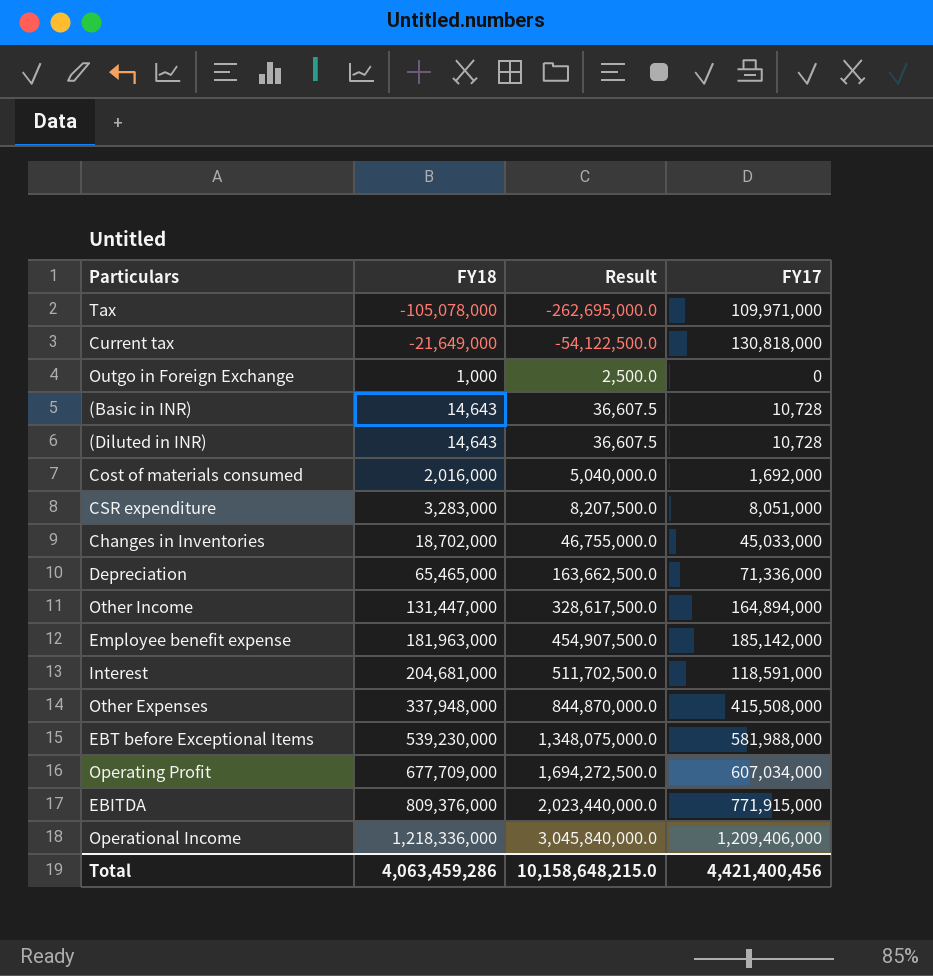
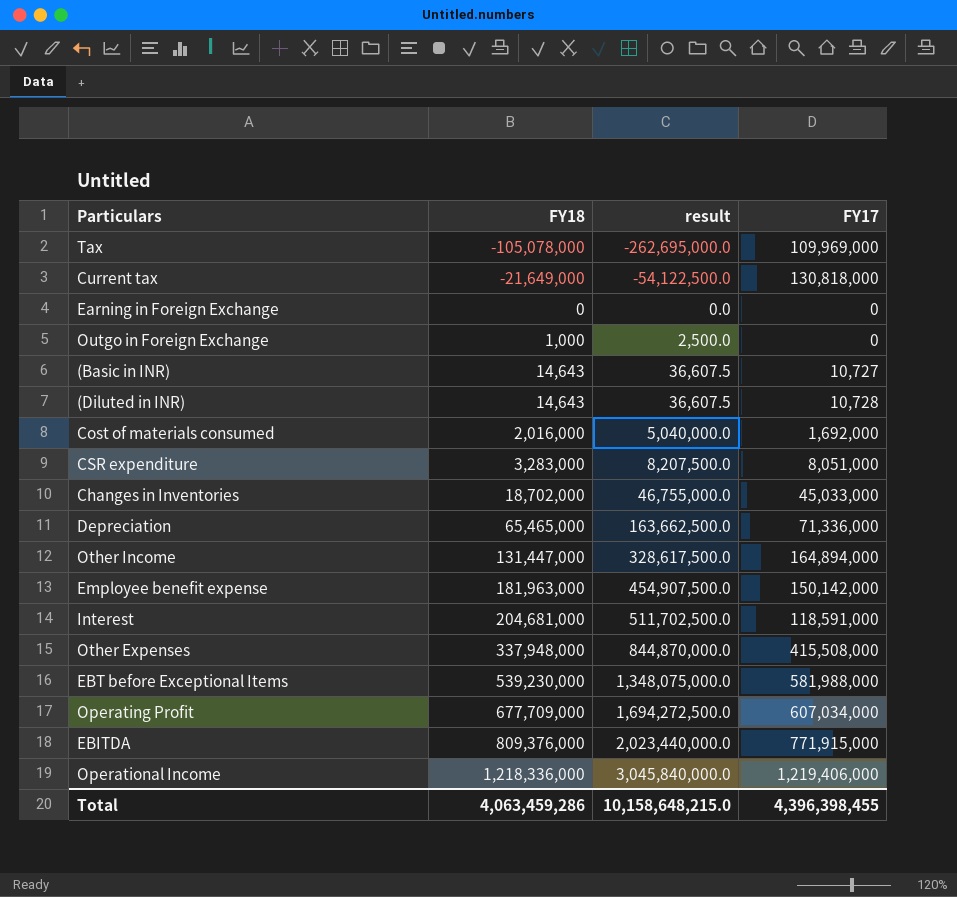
column name: Result -> result
Tax | FY17: 109,971,000 -> 109,969,000
row Earning in Foreign Exchange: none -> 0 | 0.0 | 0
(Basic in INR) | FY17: 10,728 -> 10,727
Employee benefit expense | FY17: 185,142,000 -> 150,142,000
Operational Income | FY17: 1,209,406,000 -> 1,219,406,000
Total | FY17: 4,421,400,456 -> 4,396,398,455

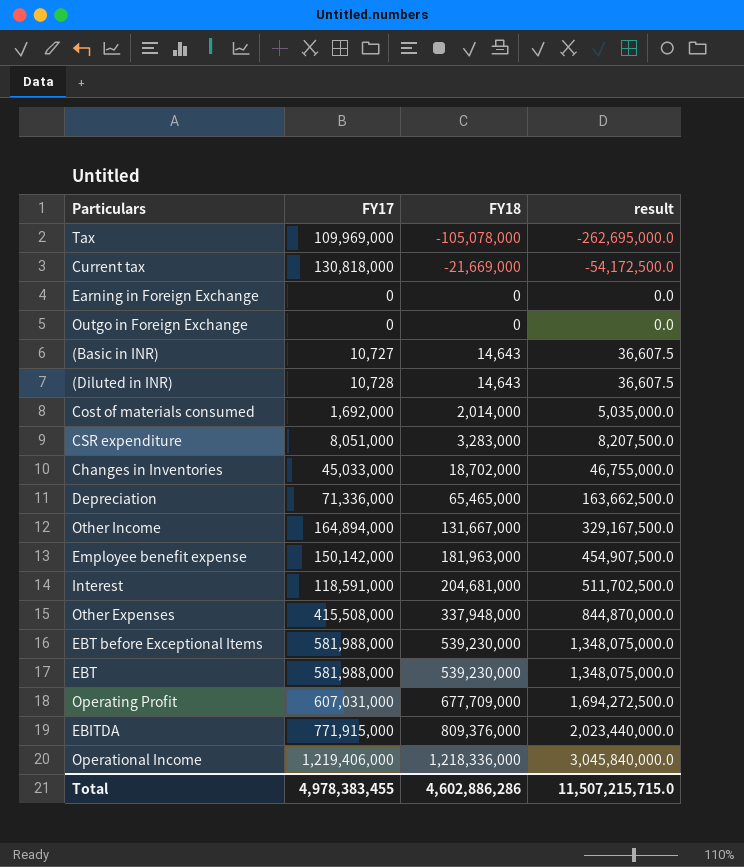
column FY17 | position: 4 -> 2
Current tax | FY18: -21,649,000 -> -21,669,000
Current tax | result: -54,122,500.0 -> -54,172,500.0
Outgo in Foreign Exchange | FY18: 1,000 -> 0
Outgo in Foreign Exchange | result: 2,500.0 -> 0.0
Cost of materials consumed | FY18: 2,016,000 -> 2,014,000
Cost of materials consumed | result: 5,040,000.0 -> 5,035,000.0
Other Income | FY18: 131,447,000 -> 131,667,000
Other Income | result: 328,617,500.0 -> 329,167,500.0
row EBT: none -> 581,988,000 | 539,230,000 | 1,348,075,000.0
Operating Profit | FY17: 607,034,000 -> 607,031,000
Total | FY17: 4,396,398,455 -> 4,978,383,455
Total | FY18: 4,063,459,286 -> 4,602,886,286
Total | result: 10,158,648,215.0 -> 11,507,215,715.0

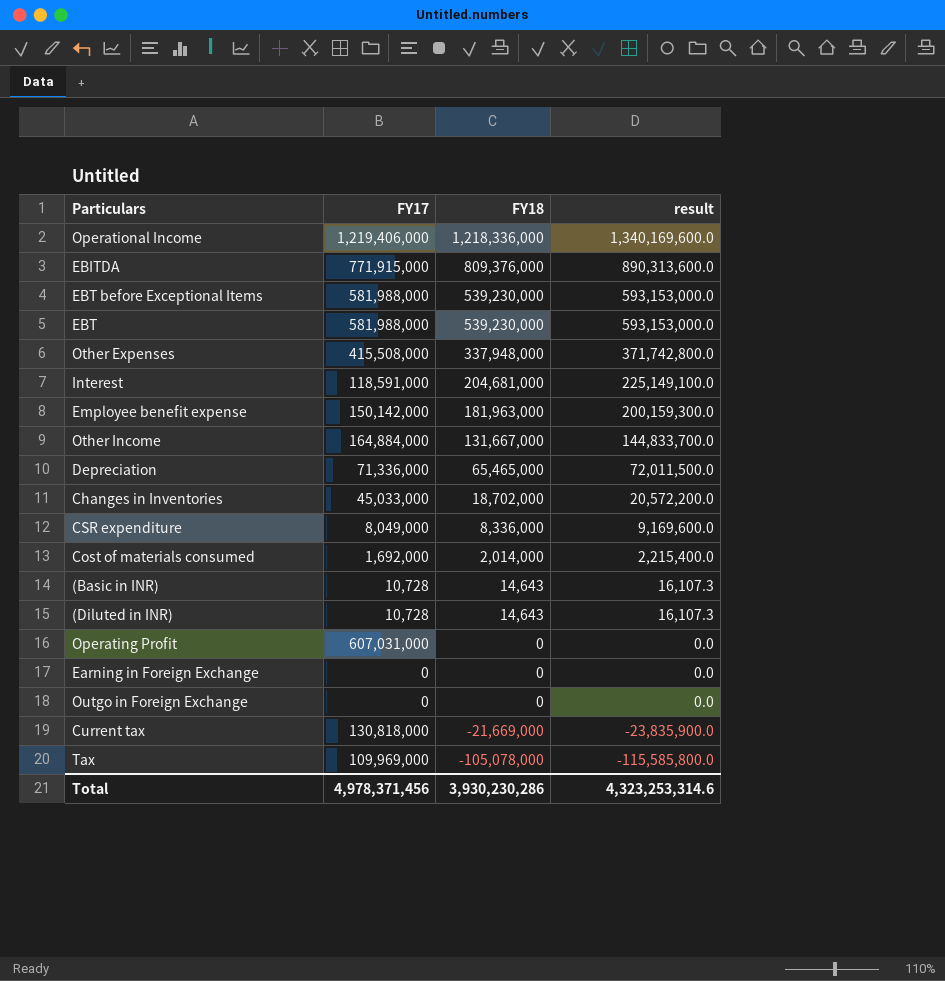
row order: FY18 ascending -> FY18 descending
column result | formula: [FY18] * 2.5 -> [FY18] * 1.1
Other Income | FY17: 164,894,000 -> 164,884,000
CSR expenditure | FY17: 8,051,000 -> 8,049,000
CSR expenditure | FY18: 3,283,000 -> 8,336,000
(Basic in INR) | FY17: 10,727 -> 10,728
Operating Profit | FY18: 677,709,000 -> 0
Total | FY17: 4,978,383,455 -> 4,978,371,456
Total | FY18: 4,602,886,286 -> 3,930,230,286
Total | result: 11,507,215,715.0 -> 4,323,253,314.6

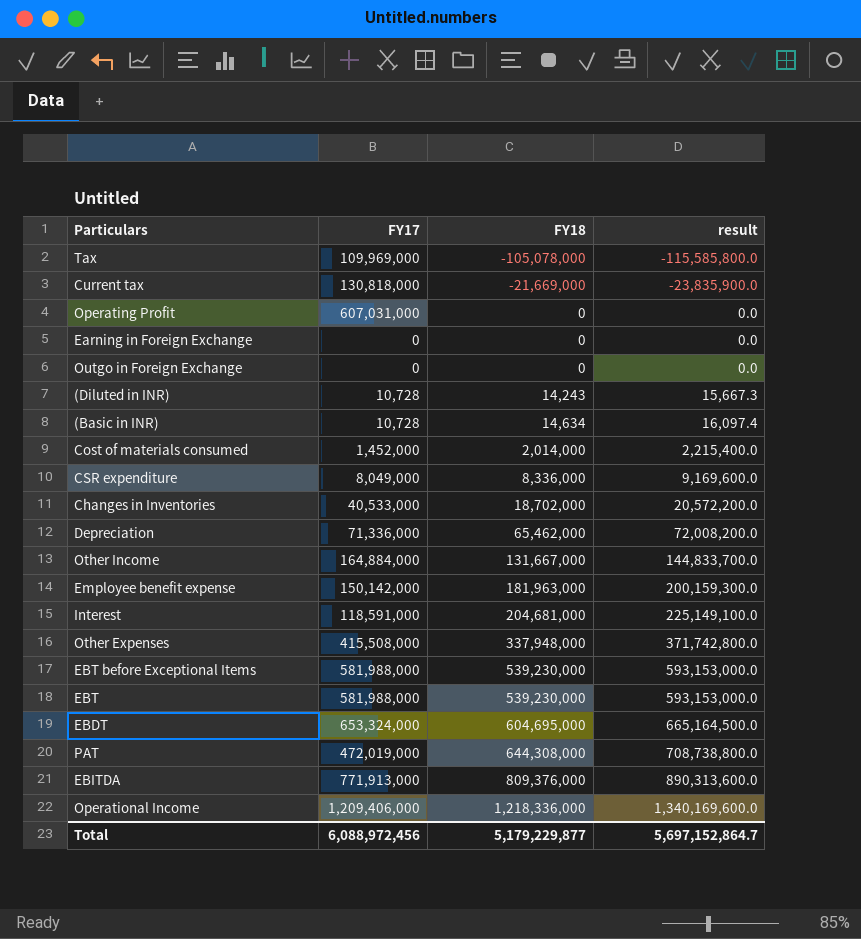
row order: FY18 descending -> FY18 ascending
(Diluted in INR) | FY18: 14,643 -> 14,243
(Diluted in INR) | result: 16,107.3 -> 15,667.3
(Basic in INR) | FY18: 14,643 -> 14,634
(Basic in INR) | result: 16,107.3 -> 16,097.4
Cost of materials consumed | FY17: 1,692,000 -> 1,452,000
Changes in Inventories | FY17: 45,033,000 -> 40,533,000
Depreciation | FY18: 65,465,000 -> 65,462,000
Depreciation | result: 72,011,500.0 -> 72,008,200.0
row EBDT: none -> 653,324,000 | 604,695,000 | 665,164,500.0
row PAT: none -> 472,019,000 | 644,308,000 | 708,738,800.0
EBITDA | FY17: 771,915,000 -> 771,913,000
Operational Income | FY17: 1,219,406,000 -> 1,209,406,000
Total | FY17: 4,978,371,456 -> 6,088,972,456
Total | FY18: 3,930,230,286 -> 5,179,229,877
Total | result: 4,323,253,314.6 -> 5,697,152,864.7

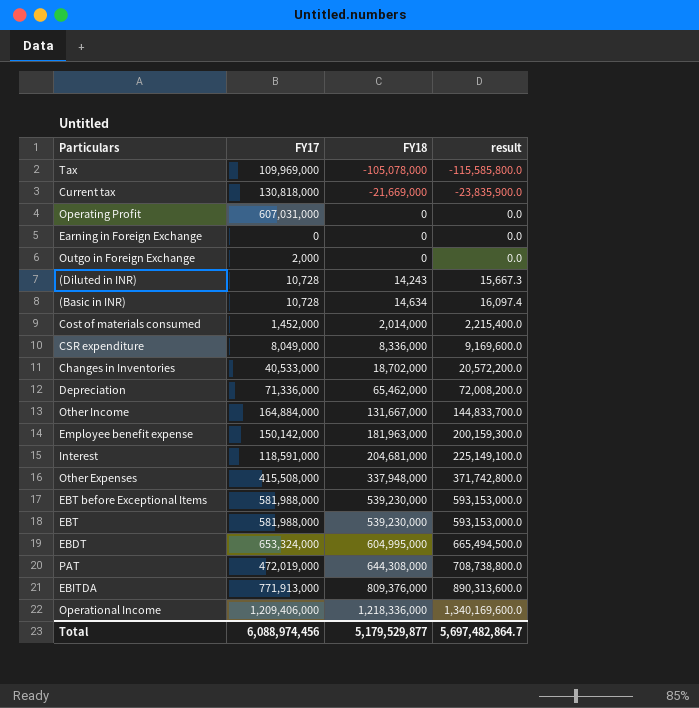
Outgo in Foreign Exchange | FY17: 0 -> 2,000
EBDT | FY18: 604,695,000 -> 604,995,000
EBDT | result: 665,164,500.0 -> 665,494,500.0
Total | FY17: 6,088,972,456 -> 6,088,974,456
Total | FY18: 5,179,229,877 -> 5,179,529,877
Total | result: 5,697,152,864.7 -> 5,697,482,864.7

